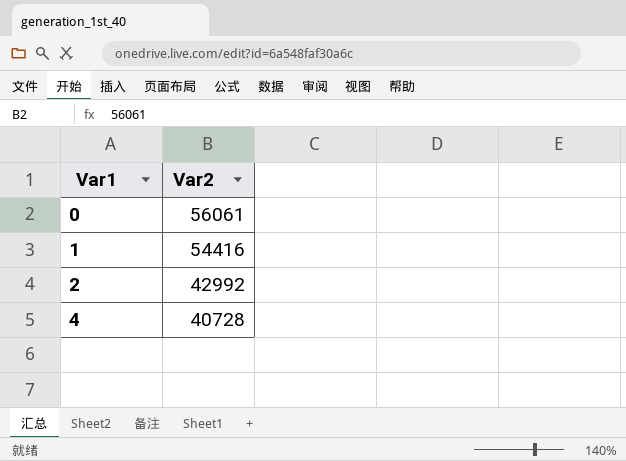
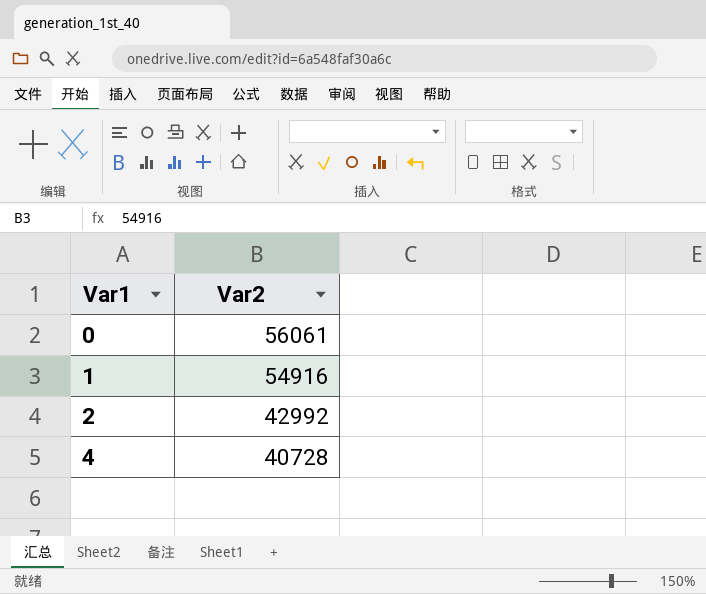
1 | Var2: 54416 -> 54916

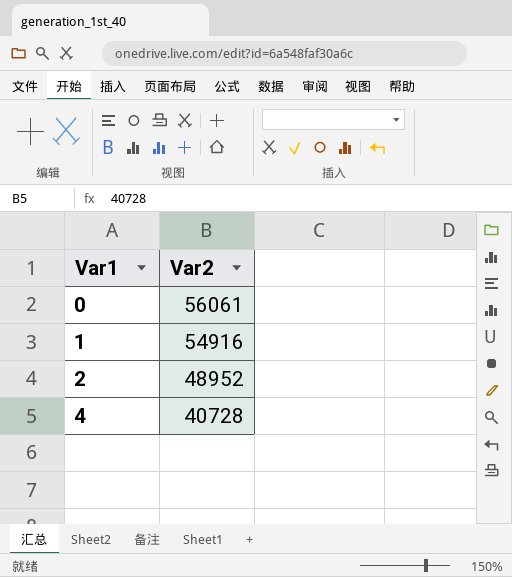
2 | Var2: 42992 -> 48952

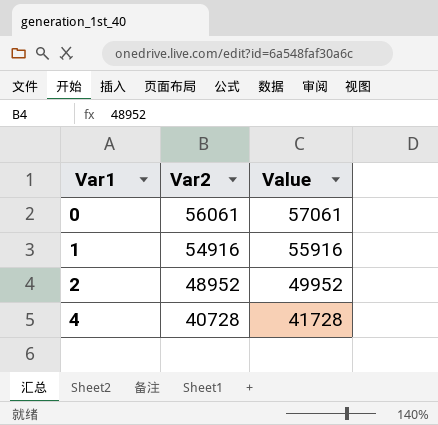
column Value | formula: none -> [Var2] + 1000

